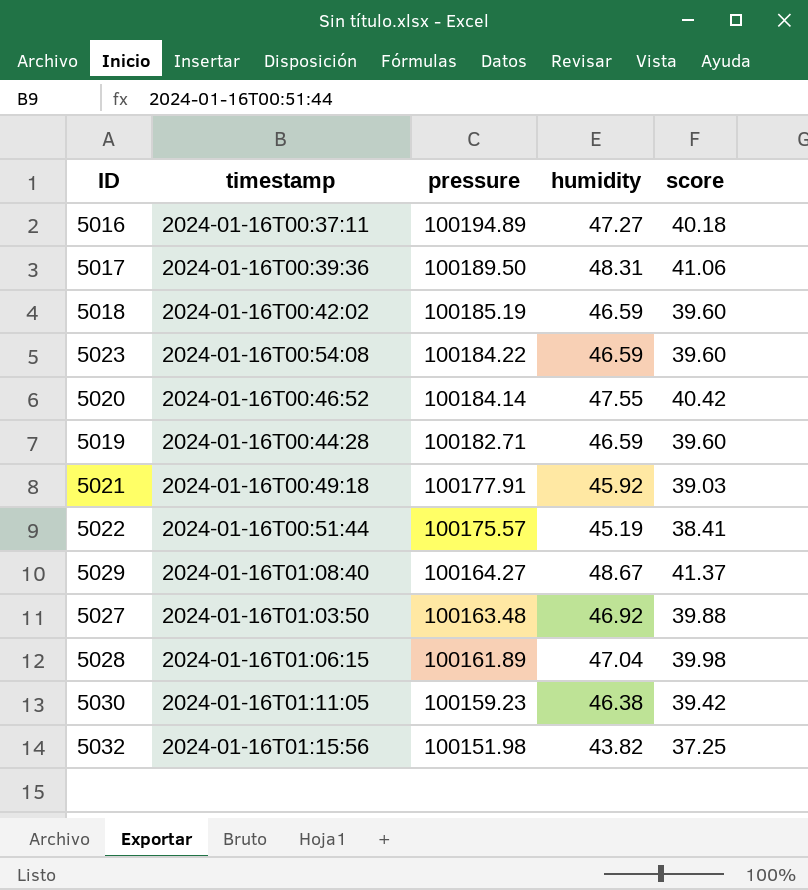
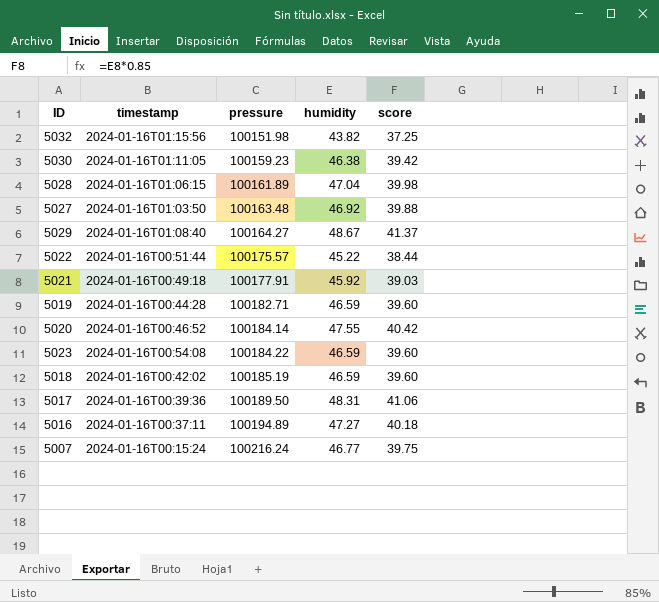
row order: pressure descending -> pressure ascending
5022 | humidity: 45.19 -> 45.22
5022 | score: 38.41 -> 38.44
row 5007: none -> 2024-01-16T00:15:24 | 100216.24 | 46.77 | 39.75

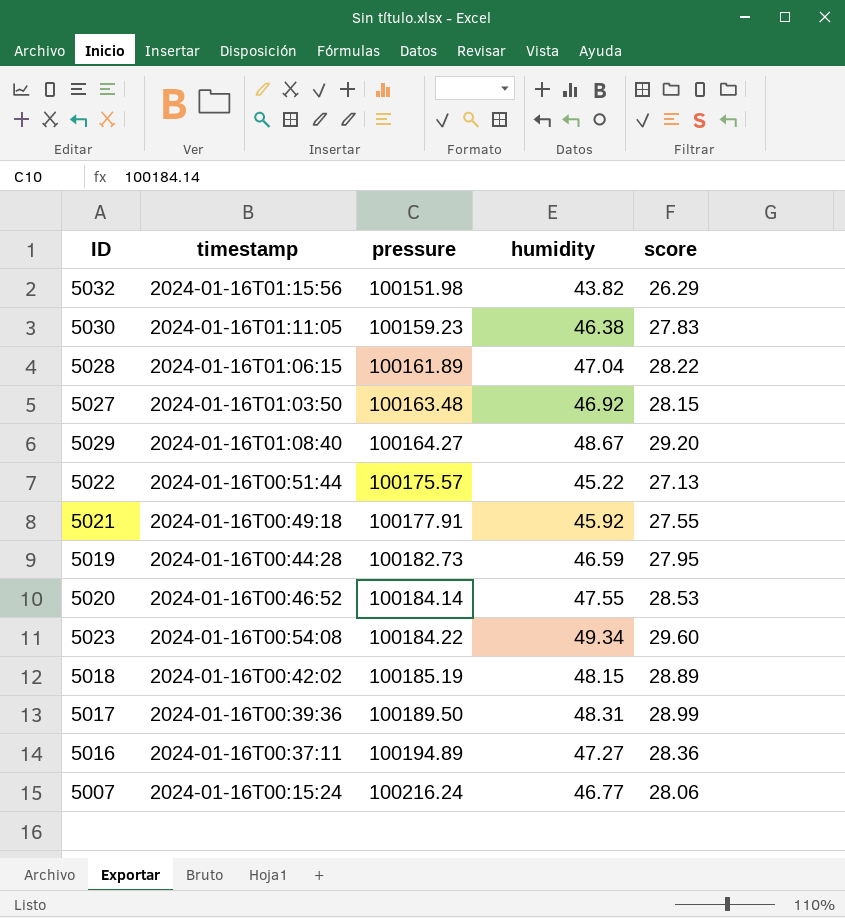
column score | formula: [humidity] * 0.85 -> [humidity] * 0.6
5019 | pressure: 100182.71 -> 100182.73
5023 | humidity: 46.59 -> 49.34
5018 | humidity: 46.59 -> 48.15

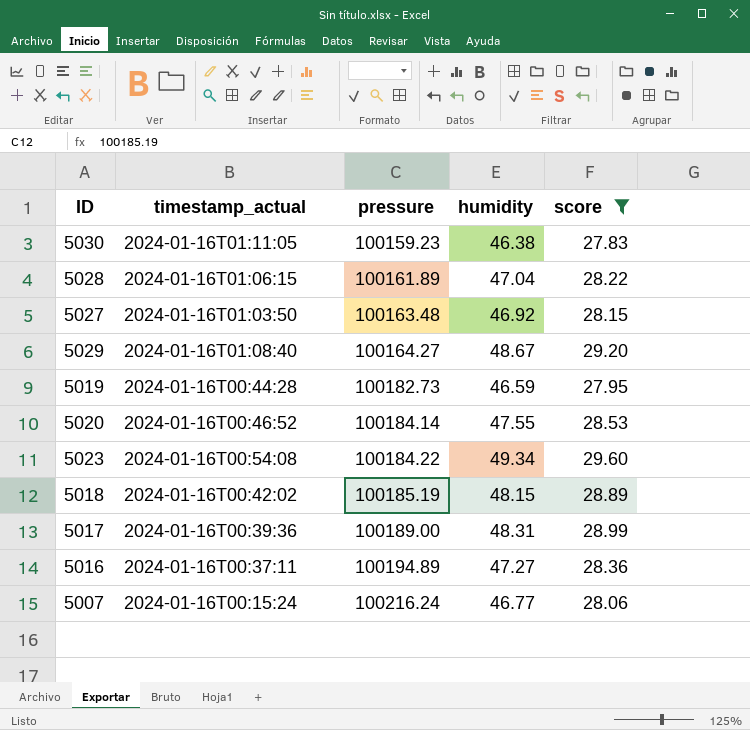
filter: none -> score >= 27.83
column name: timestamp -> timestamp_actual
5017 | pressure: 100189.50 -> 100189.00

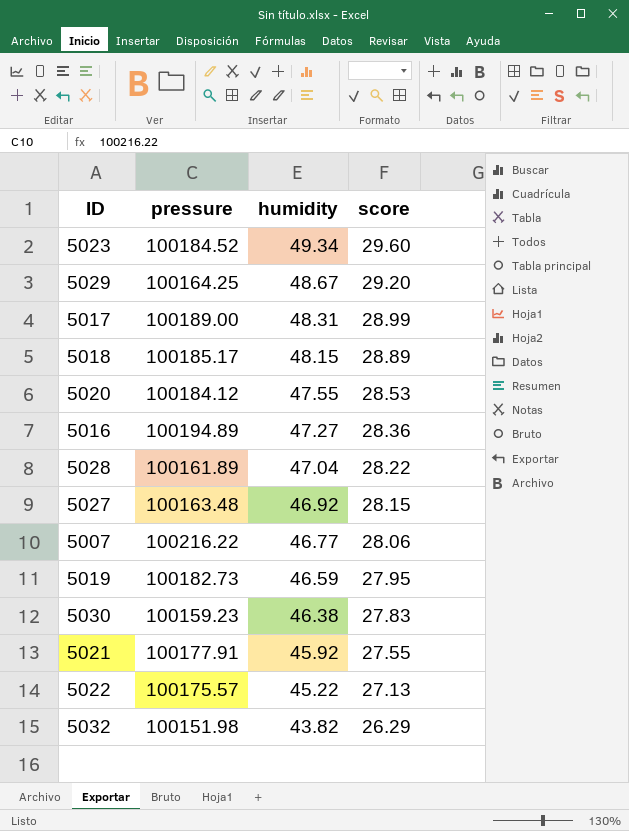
filter: score >= 27.83 -> none
row order: pressure ascending -> humidity descending
column timestamp_actual | position: 2 -> none
5023 | pressure: 100184.22 -> 100184.52
5029 | pressure: 100164.27 -> 100164.25
5018 | pressure: 100185.19 -> 100185.17
5020 | pressure: 100184.14 -> 100184.12
5007 | pressure: 100216.24 -> 100216.22

